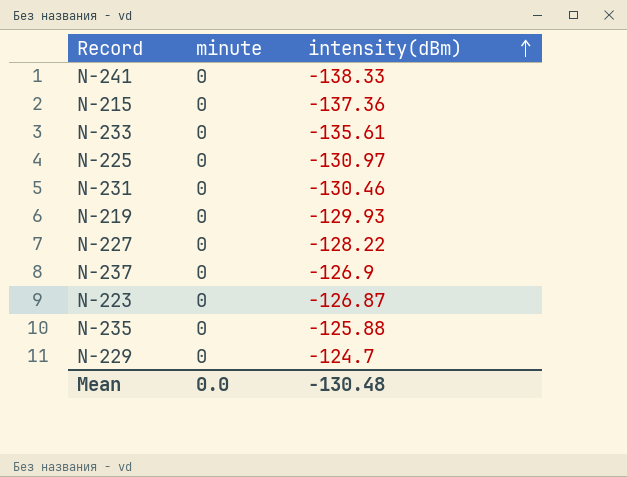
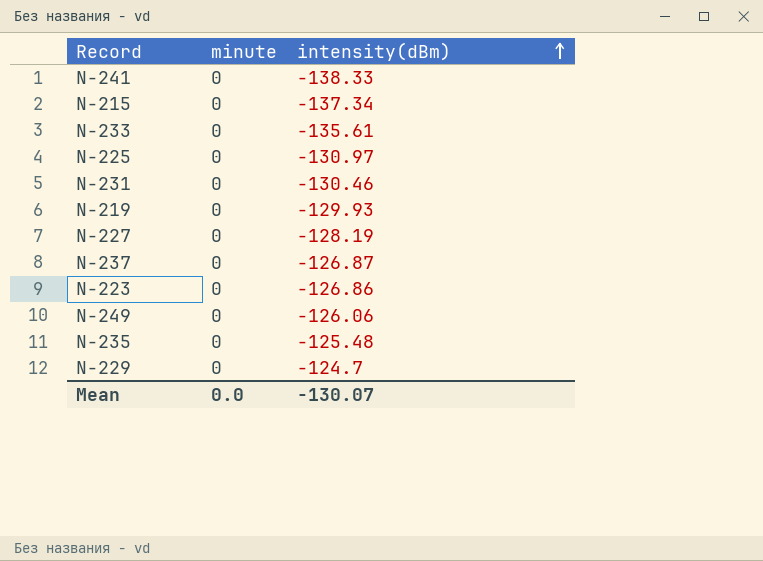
N-215 | intensity(dBm): -137.36 -> -137.34
N-227 | intensity(dBm): -128.22 -> -128.19
N-237 | intensity(dBm): -126.9 -> -126.87
N-223 | intensity(dBm): -126.87 -> -126.86
row N-249: none -> 0 | -126.06
N-235 | intensity(dBm): -125.88 -> -125.48
Mean | intensity(dBm): -130.48 -> -130.07

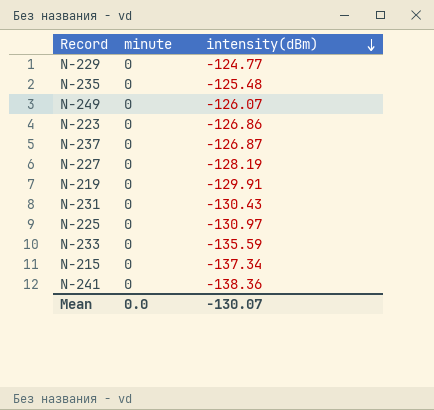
row order: intensity(dBm) ascending -> intensity(dBm) descending
N-229 | intensity(dBm): -124.7 -> -124.77
N-249 | intensity(dBm): -126.06 -> -126.07
N-219 | intensity(dBm): -129.93 -> -129.91
N-231 | intensity(dBm): -130.46 -> -130.43
N-233 | intensity(dBm): -135.61 -> -135.59
N-241 | intensity(dBm): -138.33 -> -138.36

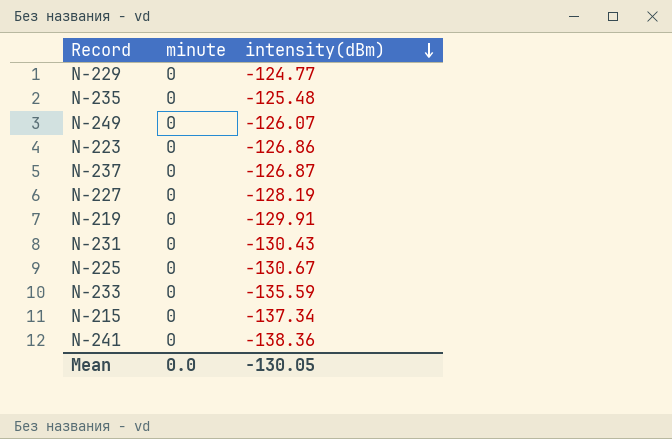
N-225 | intensity(dBm): -130.97 -> -130.67
Mean | intensity(dBm): -130.07 -> -130.05

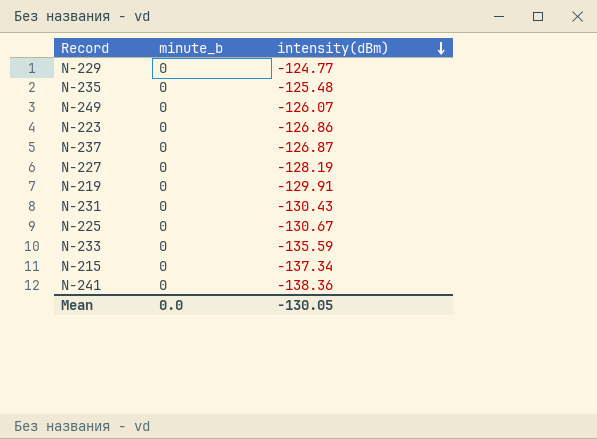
column name: minute -> minute_b

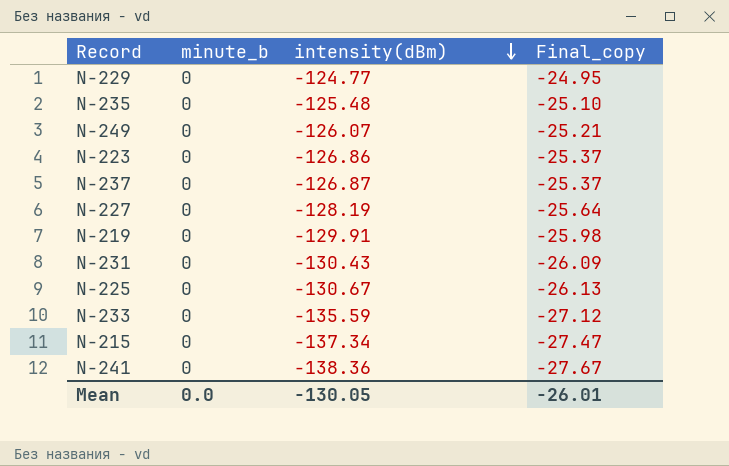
column Final_copy | formula: none -> [intensity(dBm)] * 0.2

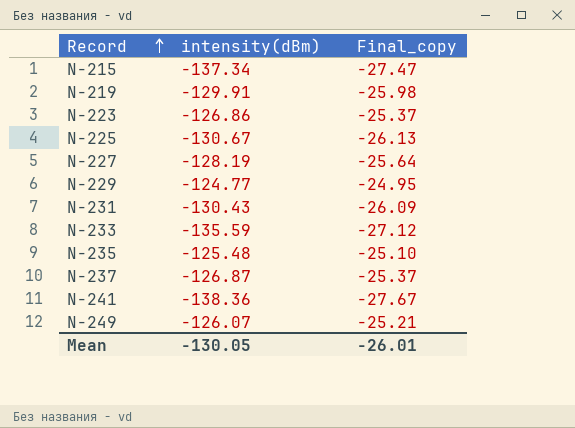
row order: intensity(dBm) descending -> Record ascending
column minute_b | position: 2 -> none

